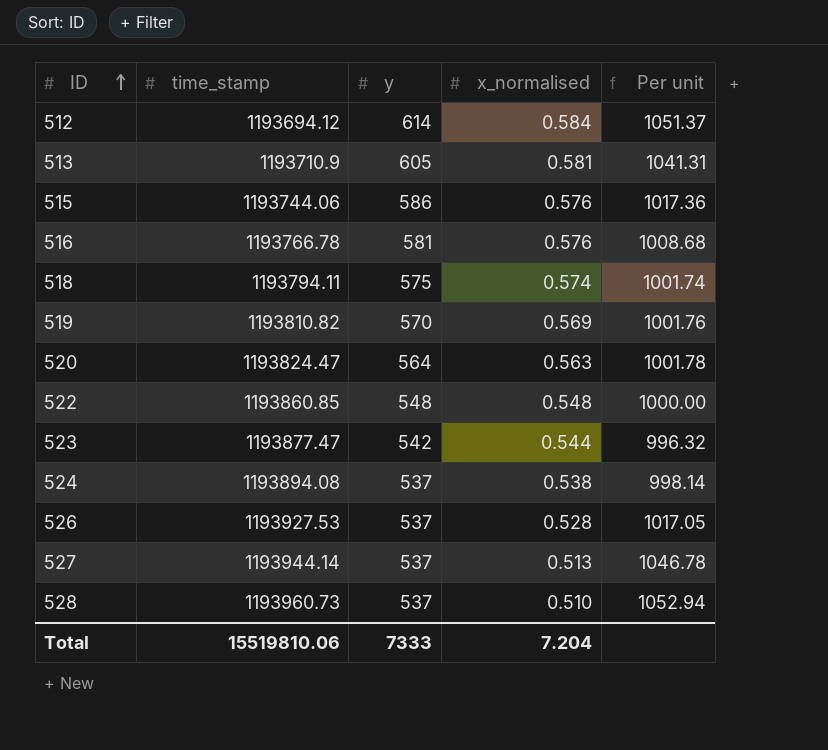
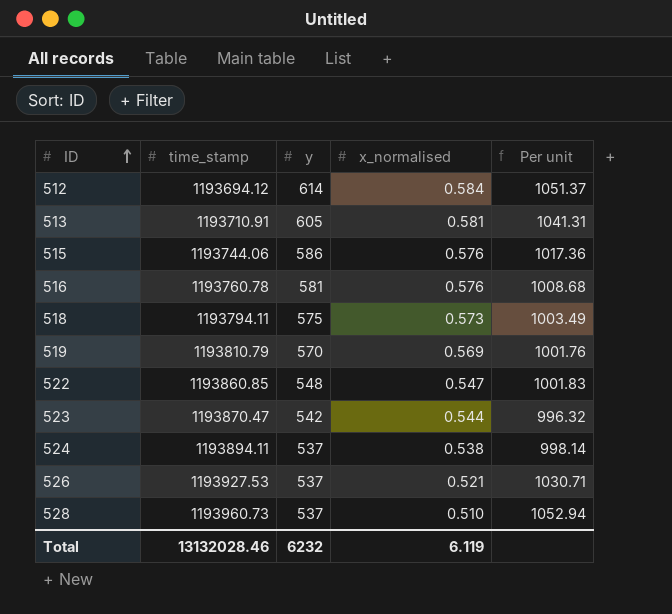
row 520: 1193824.47 | 564 | 0.563 | 1001.78 -> none
row 527: 1193944.14 | 537 | 0.513 | 1046.78 -> none
513 | time_stamp: 1193710.9 -> 1193710.91
516 | time_stamp: 1193766.78 -> 1193760.78
518 | x_normalised: 0.574 -> 0.573
518 | Per unit: 1001.74 -> 1003.49
519 | time_stamp: 1193810.82 -> 1193810.79
522 | x_normalised: 0.548 -> 0.547
522 | Per unit: 1000.00 -> 1001.83
523 | time_stamp: 1193877.47 -> 1193870.47
524 | time_stamp: 1193894.08 -> 1193894.11
526 | x_normalised: 0.528 -> 0.521
526 | Per unit: 1017.05 -> 1030.71
Total | time_stamp: 15519810.06 -> 13132028.46
Total | y: 7333 -> 6232
Total | x_normalised: 7.204 -> 6.119

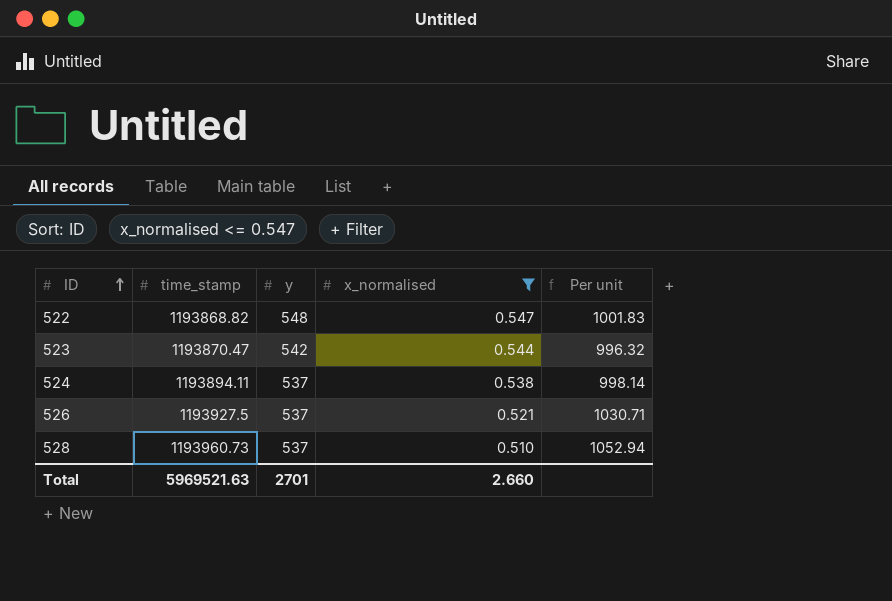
filter: none -> x_normalised <= 0.547
522 | time_stamp: 1193860.85 -> 1193868.82
526 | time_stamp: 1193927.53 -> 1193927.5
Total | time_stamp: 13132028.46 -> 5969521.63
Total | y: 6232 -> 2701
Total | x_normalised: 6.119 -> 2.660

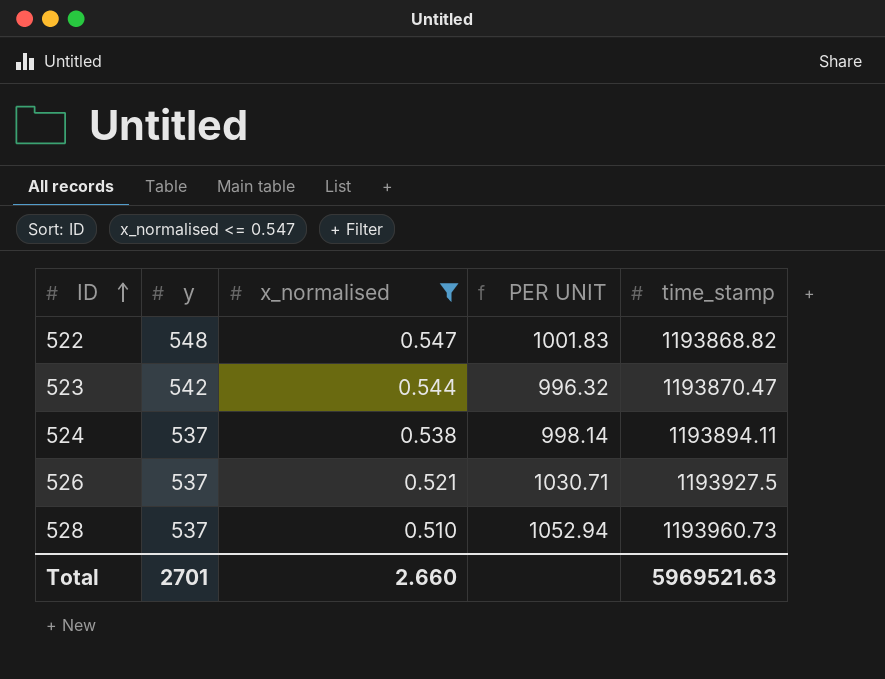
column name: Per unit -> PER UNIT
column time_stamp | position: 2 -> 5

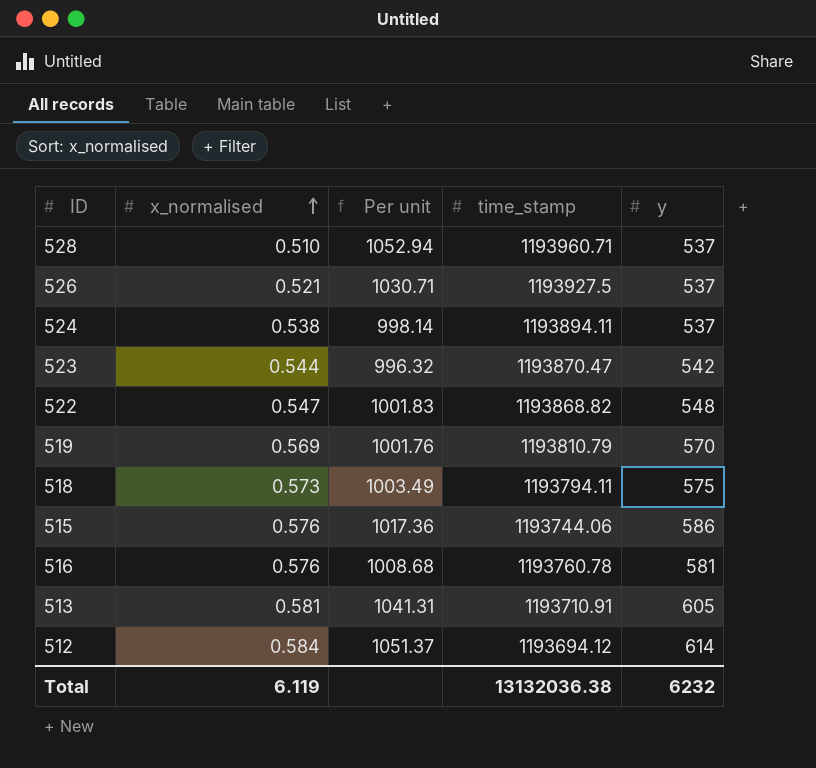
filter: x_normalised <= 0.547 -> none
row order: ID ascending -> x_normalised ascending
column name: PER UNIT -> Per unit
column y | position: 2 -> 5
528 | time_stamp: 1193960.73 -> 1193960.71
Total | x_normalised: 2.660 -> 6.119
Total | time_stamp: 5969521.63 -> 13132036.38
Total | y: 2701 -> 6232

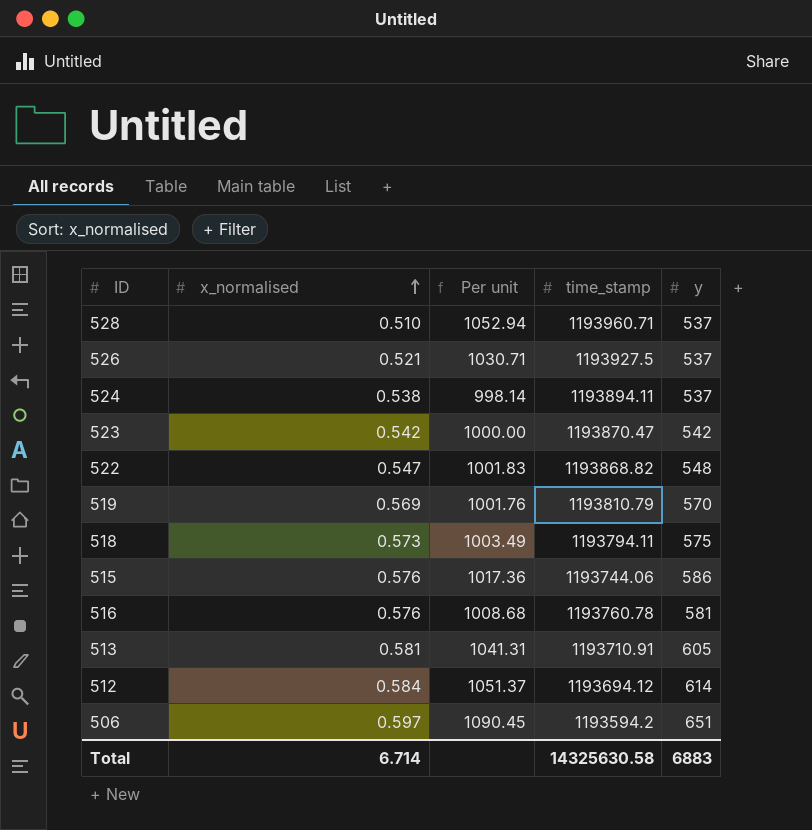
523 | x_normalised: 0.544 -> 0.542
523 | Per unit: 996.32 -> 1000.00
row 506: none -> 0.597 | 1090.45 | 1193594.2 | 651
Total | x_normalised: 6.119 -> 6.714
Total | time_stamp: 13132036.38 -> 14325630.58
Total | y: 6232 -> 6883

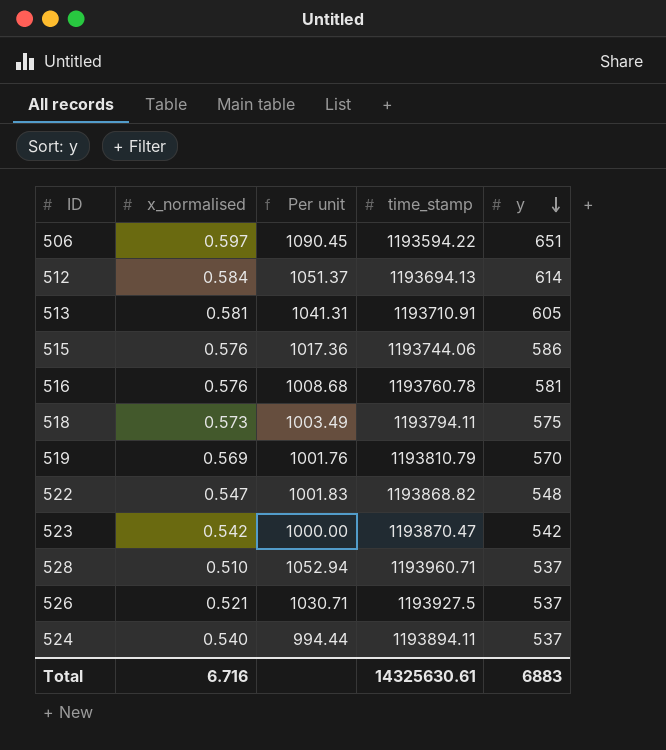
row order: x_normalised ascending -> y descending
506 | time_stamp: 1193594.2 -> 1193594.22
512 | time_stamp: 1193694.12 -> 1193694.13
524 | x_normalised: 0.538 -> 0.540
524 | Per unit: 998.14 -> 994.44
Total | x_normalised: 6.714 -> 6.716
Total | time_stamp: 14325630.58 -> 14325630.61

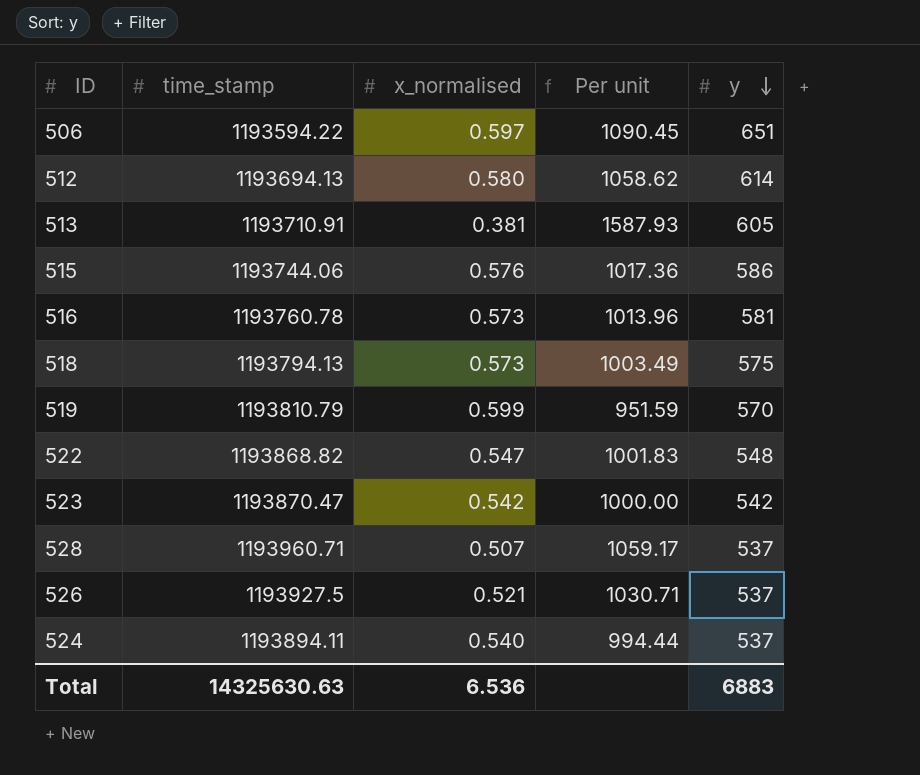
column time_stamp | position: 4 -> 2
512 | x_normalised: 0.584 -> 0.580
512 | Per unit: 1051.37 -> 1058.62
513 | x_normalised: 0.581 -> 0.381
513 | Per unit: 1041.31 -> 1587.93
516 | x_normalised: 0.576 -> 0.573
516 | Per unit: 1008.68 -> 1013.96
518 | time_stamp: 1193794.11 -> 1193794.13
519 | x_normalised: 0.569 -> 0.599
519 | Per unit: 1001.76 -> 951.59
528 | x_normalised: 0.510 -> 0.507
528 | Per unit: 1052.94 -> 1059.17
Total | time_stamp: 14325630.61 -> 14325630.63
Total | x_normalised: 6.716 -> 6.536

